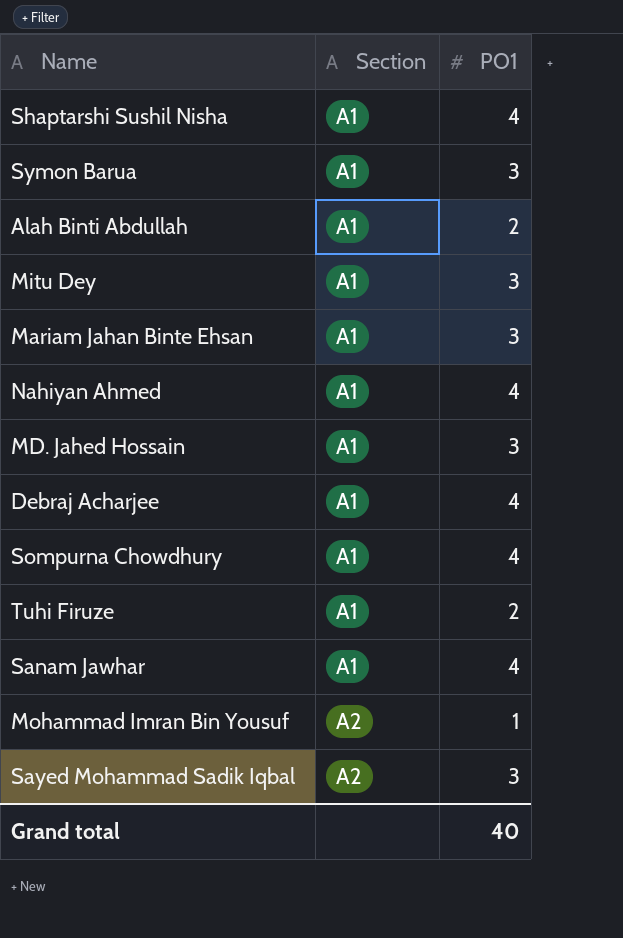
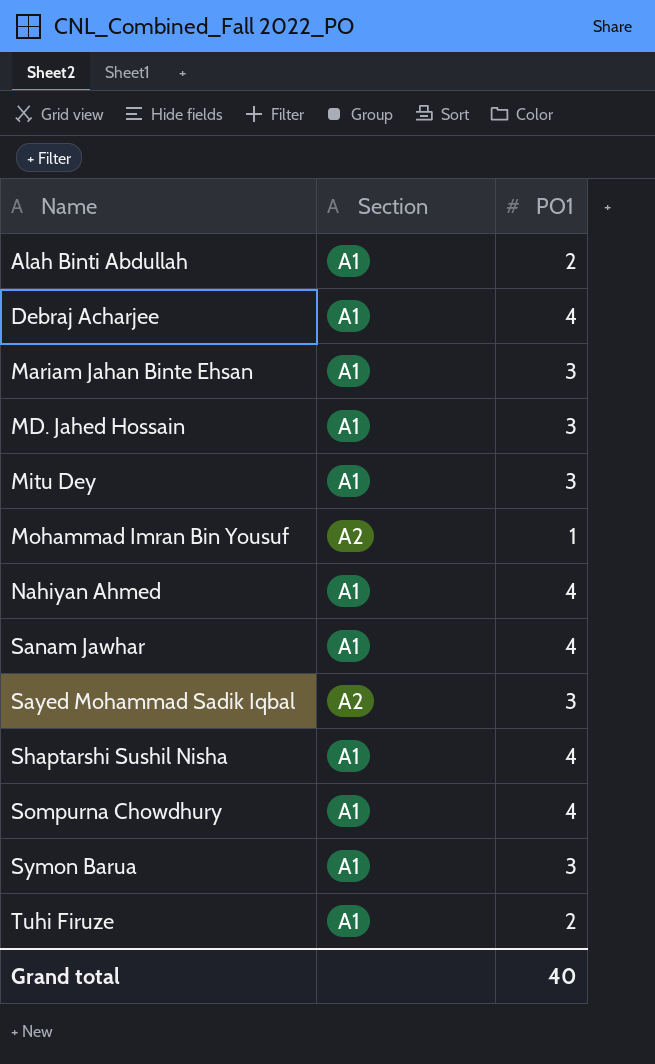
row order: Section ascending -> Name ascending

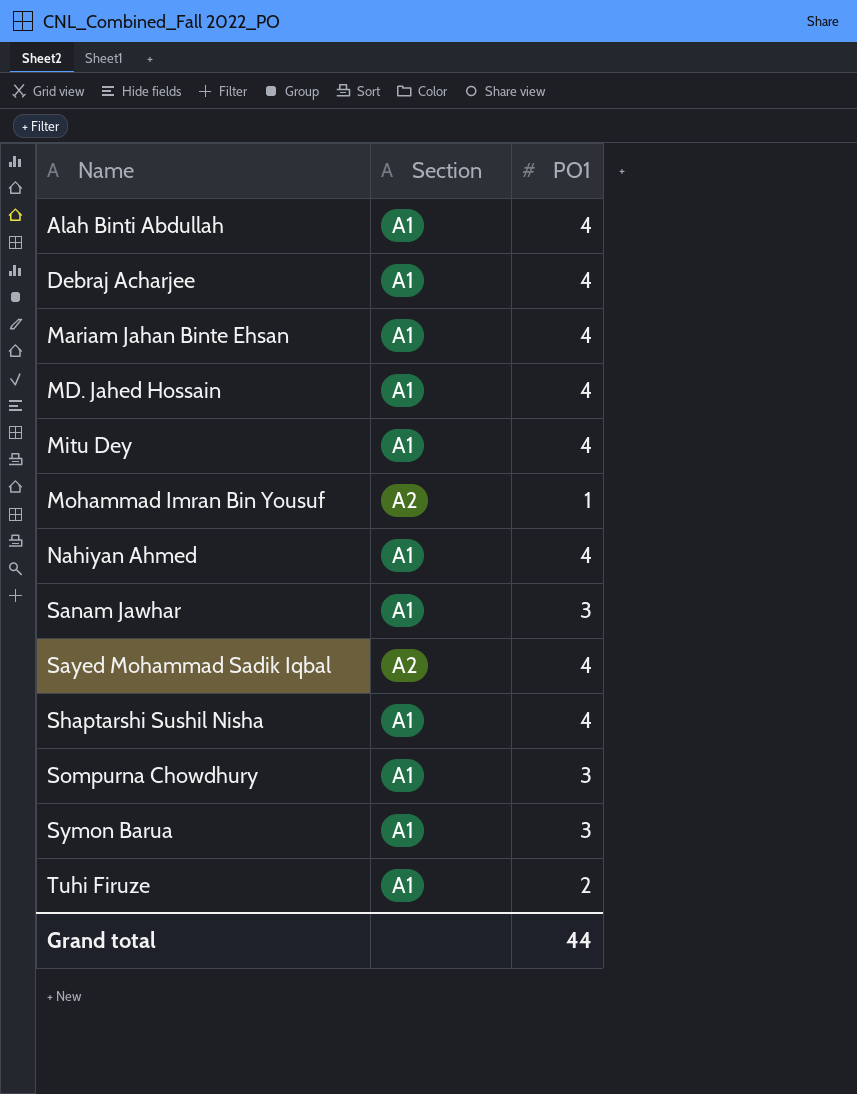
Alah Binti Abdullah | PO1: 2 -> 4
Mariam Jahan Binte Ehsan | PO1: 3 -> 4
MD. Jahed Hossain | PO1: 3 -> 4
Mitu Dey | PO1: 3 -> 4
Sanam Jawhar | PO1: 4 -> 3
Sayed Mohammad Sadik Iqbal | PO1: 3 -> 4
Sompurna Chowdhury | PO1: 4 -> 3
Grand total | PO1: 40 -> 44

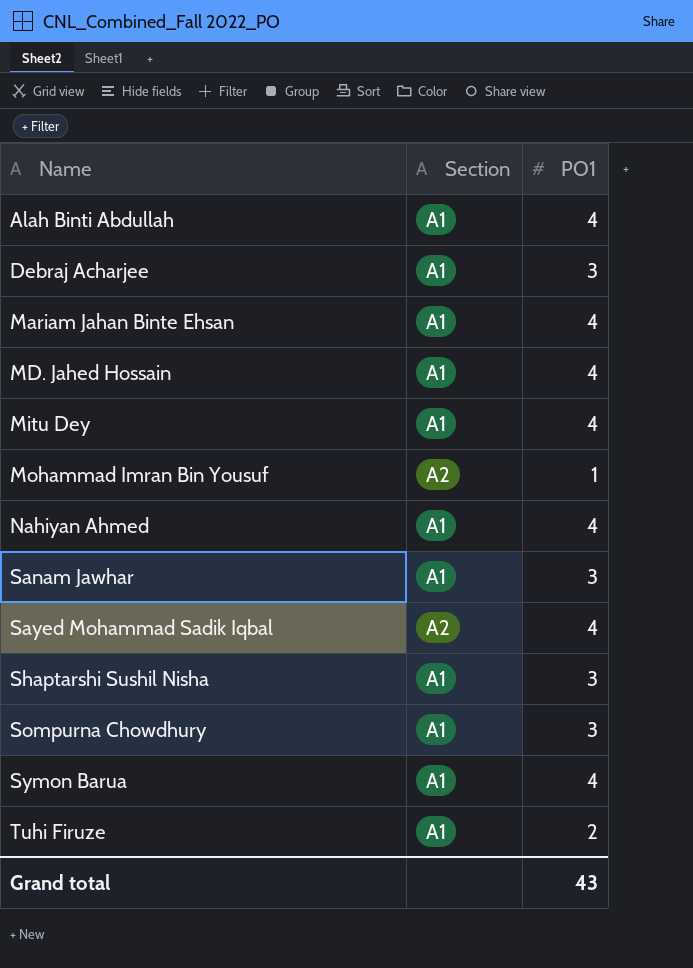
Debraj Acharjee | PO1: 4 -> 3
Shaptarshi Sushil Nisha | PO1: 4 -> 3
Symon Barua | PO1: 3 -> 4
Grand total | PO1: 44 -> 43

